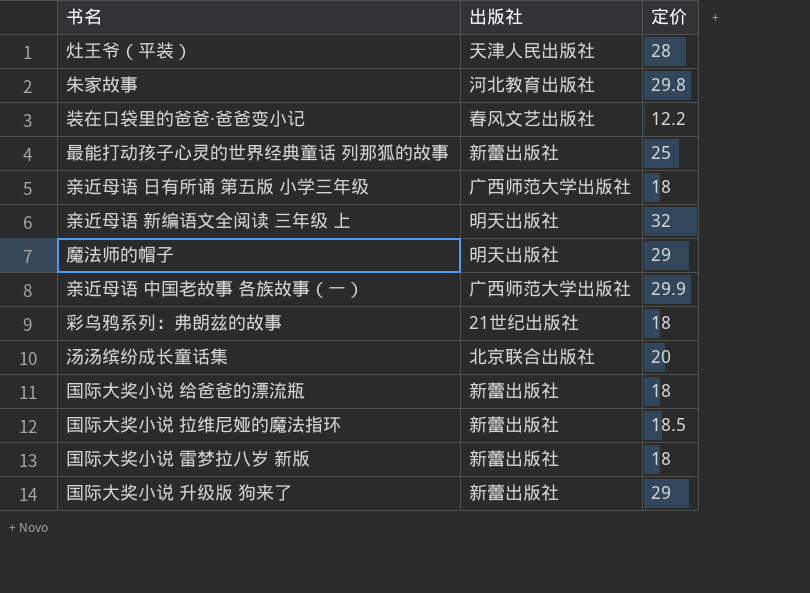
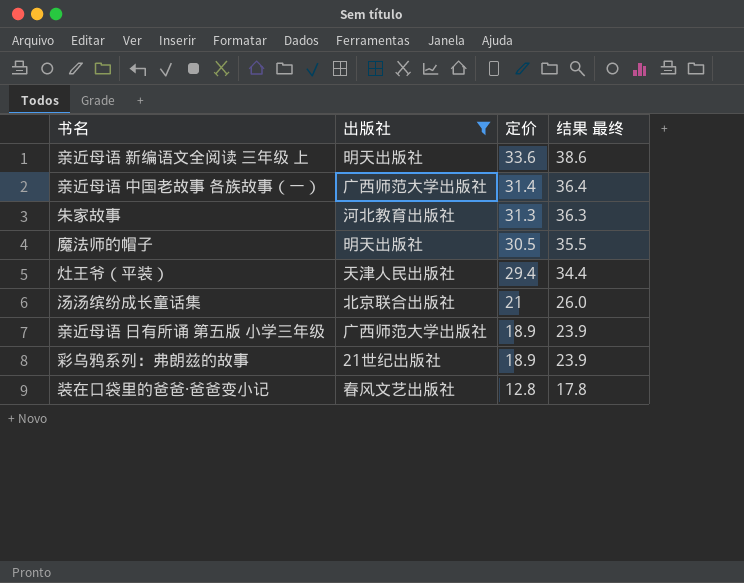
filter: none -> 出版社 != 新蕾出版社
row order: none -> 定价 descending
column 结果 最终 | formula: none -> [定价] + 5
亲近母语 新编语文全阅读 三年级 上 | 定价: 32 -> 33.6
亲近母语 中国老故事 各族故事（一） | 定价: 29.9 -> 31.4
朱家故事 | 定价: 29.8 -> 31.3
魔法师的帽子 | 定价: 29 -> 30.5
灶王爷（平装） | 定价: 28 -> 29.4
汤汤缤纷成长童话集 | 定价: 20 -> 21
亲近母语 日有所诵 第五版 小学三年级 | 定价: 18 -> 18.9
彩乌鸦系列：弗朗兹的故事 | 定价: 18 -> 18.9
装在口袋里的爸爸·爸爸变小记 | 定价: 12.2 -> 12.8

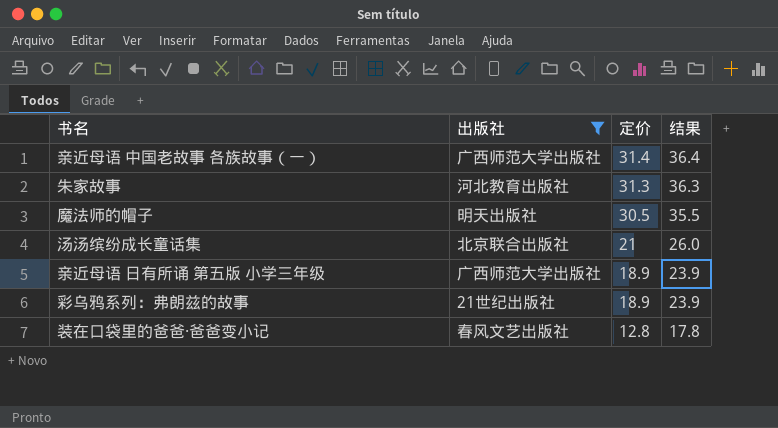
column name: 结果 最终 -> 结果
row 亲近母语 新编语文全阅读 三年级 上: 明天出版社 | 33.6 | 38.6 -> none
row 灶王爷（平装）: 天津人民出版社 | 29.4 | 34.4 -> none

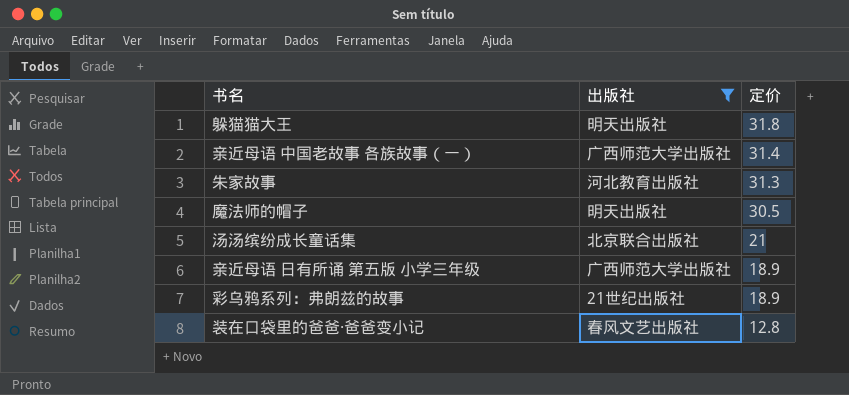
column 结果 | formula: [定价] + 5 -> none
row 躲猫猫大王: none -> 明天出版社 | 31.8

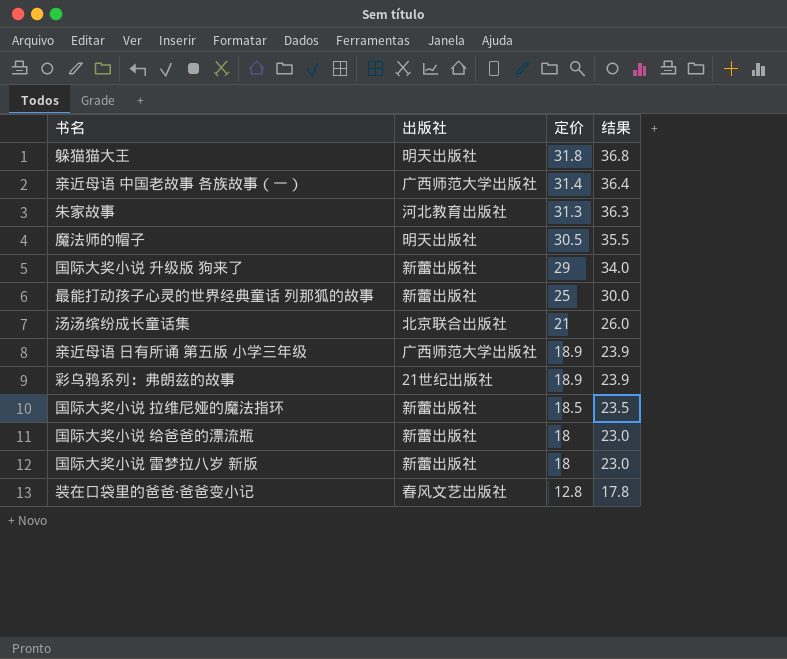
filter: 出版社 != 新蕾出版社 -> none
column 结果 | formula: none -> [定价] + 5

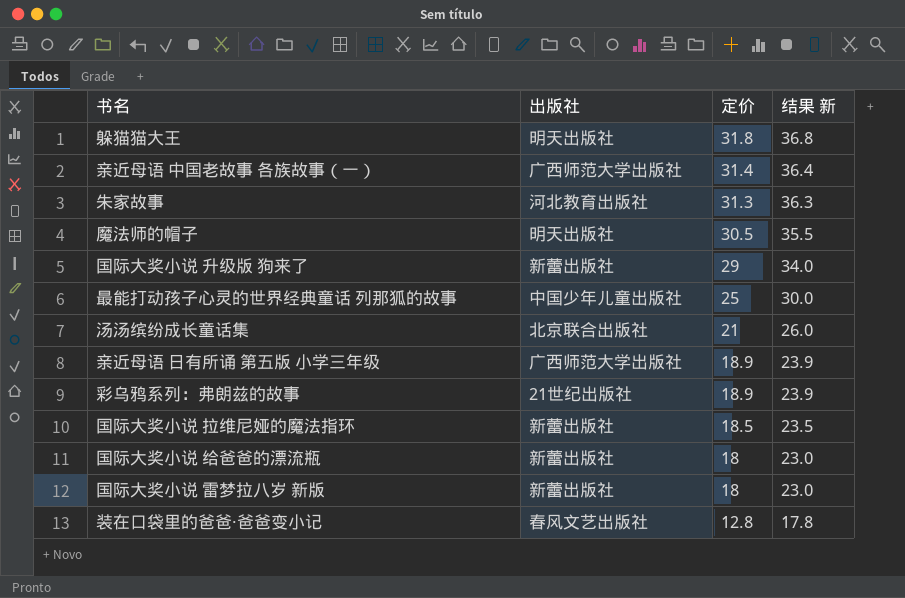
column name: 结果 -> 结果 新
最能打动孩子心灵的世界经典童话 列那狐的故事 | 出版社: 新蕾出版社 -> 中国少年儿童出版社

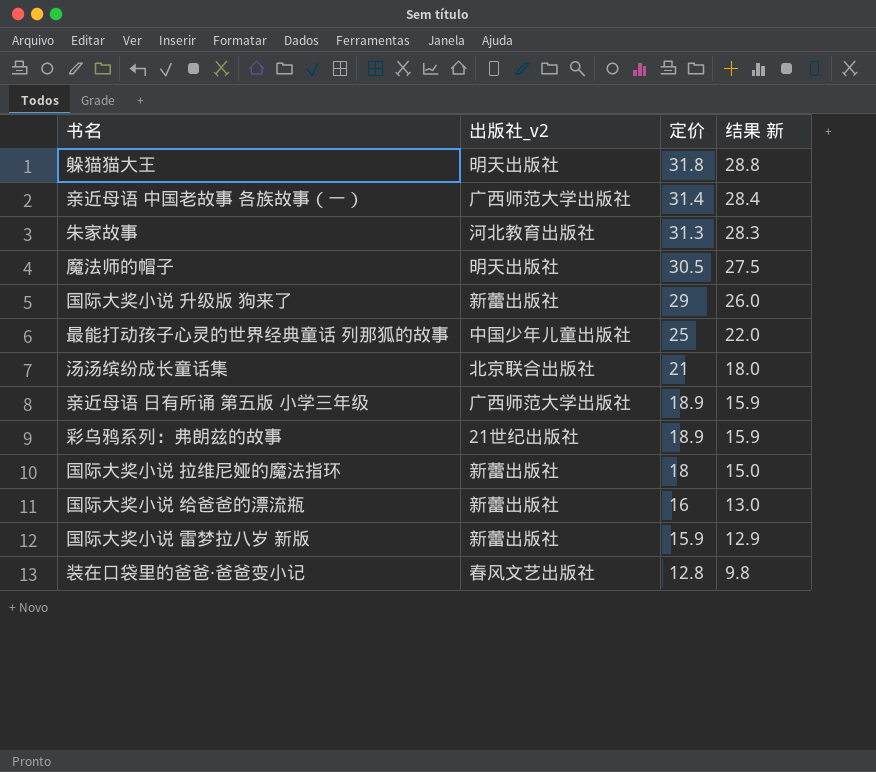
column name: 出版社 -> 出版社_v2
column 结果 新 | formula: [定价] + 5 -> [定价] - 3
国际大奖小说 拉维尼娅的魔法指环 | 定价: 18.5 -> 18
国际大奖小说 给爸爸的漂流瓶 | 定价: 18 -> 16
国际大奖小说 雷梦拉八岁 新版 | 定价: 18 -> 15.9

